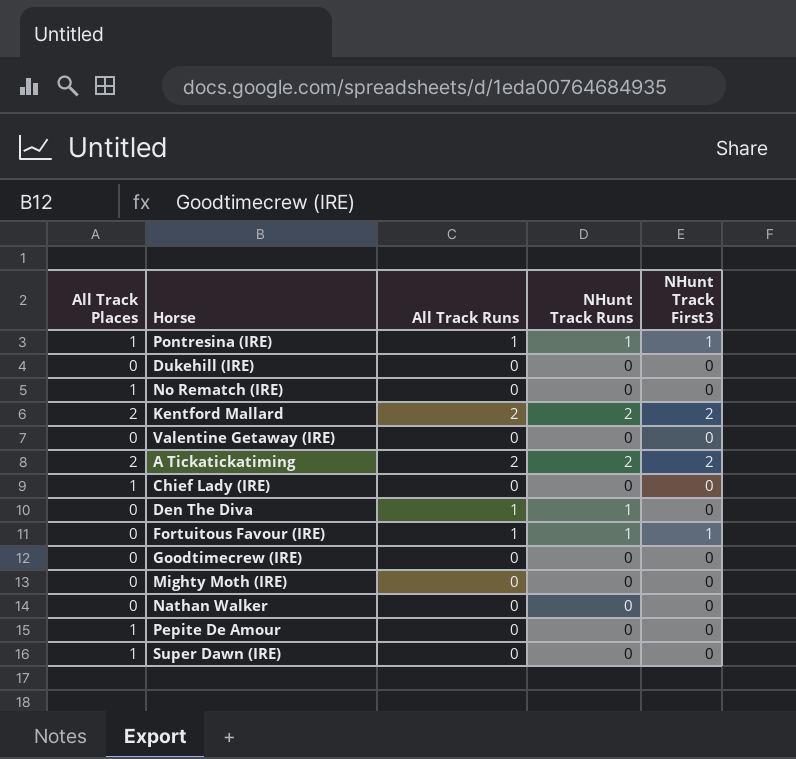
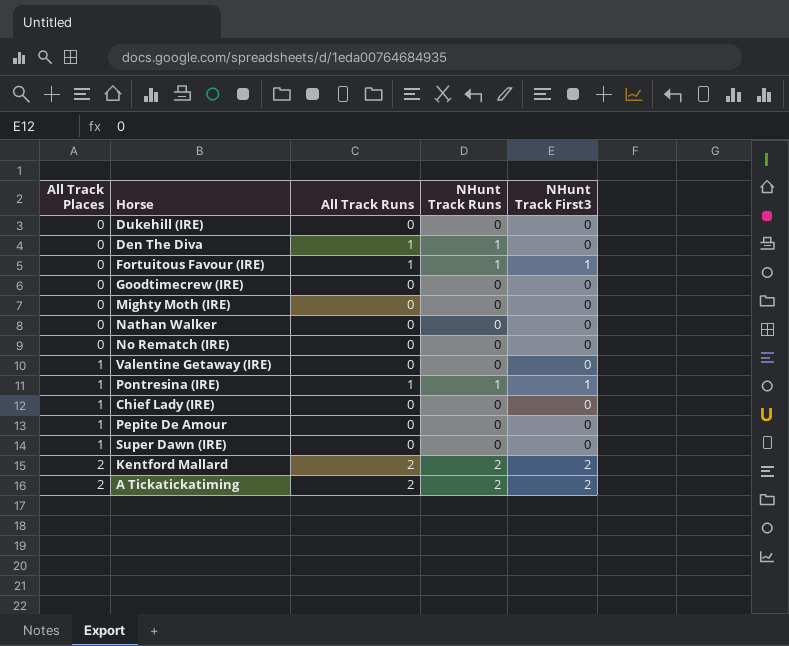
row order: none -> All Track Places ascending
No Rematch (IRE) | All Track Places: 1 -> 0
Valentine Getaway (IRE) | All Track Places: 0 -> 1

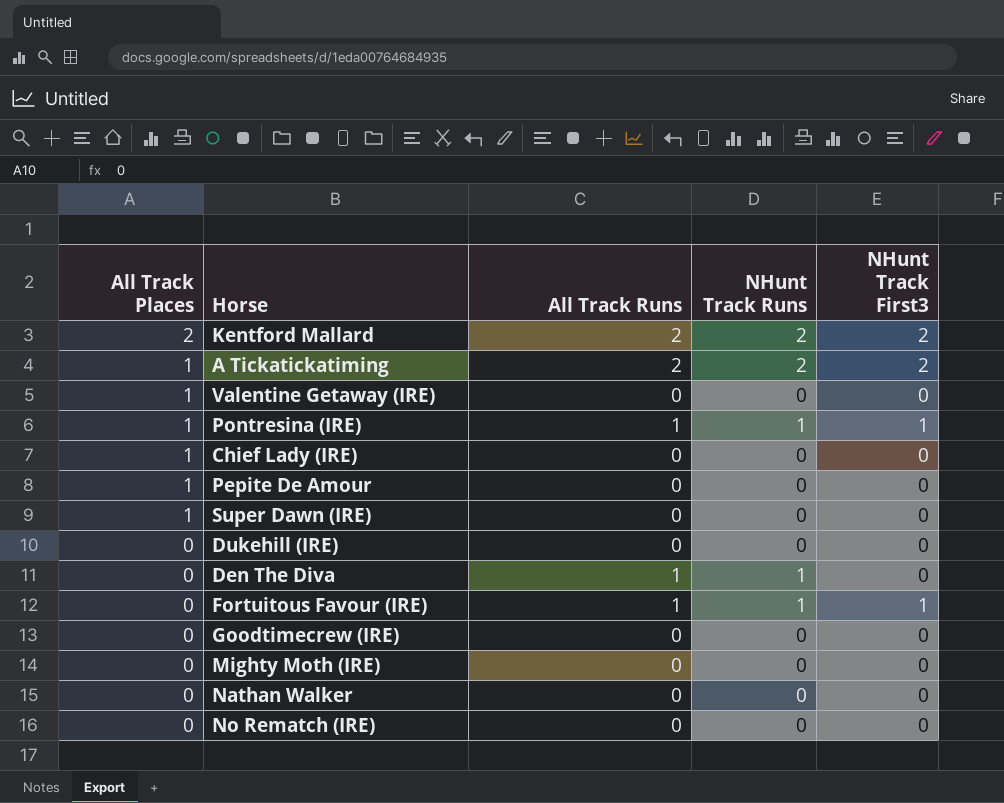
row order: All Track Places ascending -> All Track Places descending
A Tickatickatiming | All Track Places: 2 -> 1

